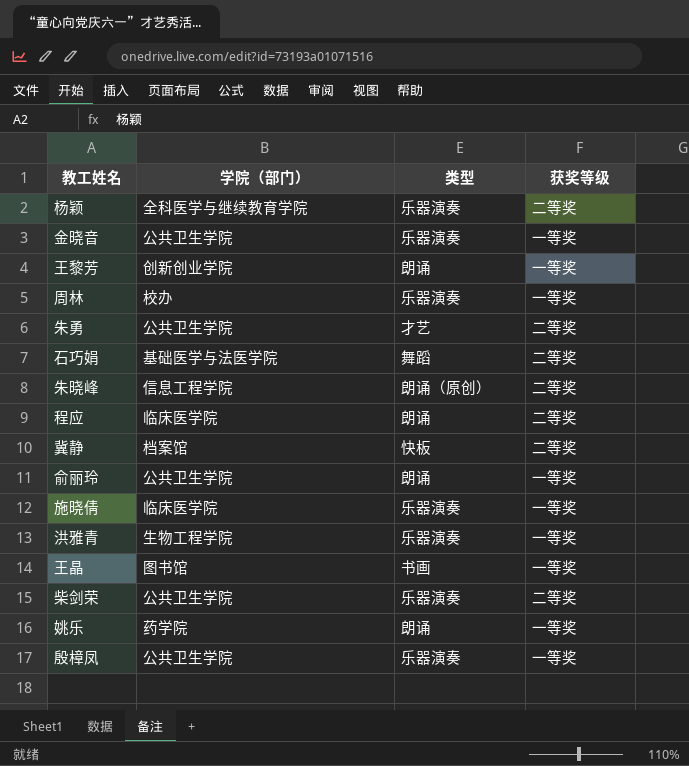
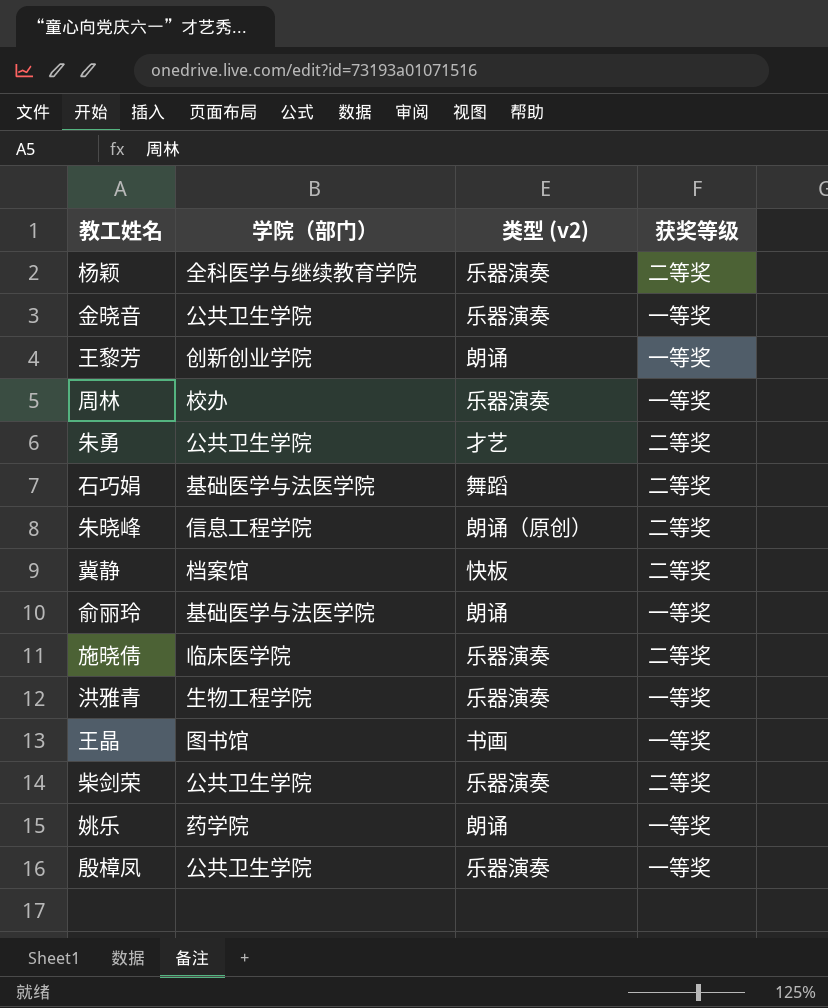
column name: 类型 -> 类型 (v2)
row 程应: 临床医学院 | 朗诵 | 二等奖 -> none
俞丽玲 | 学院（部门）: 公共卫生学院 -> 基础医学与法医学院
施晓倩 | 获奖等级: 一等奖 -> 二等奖

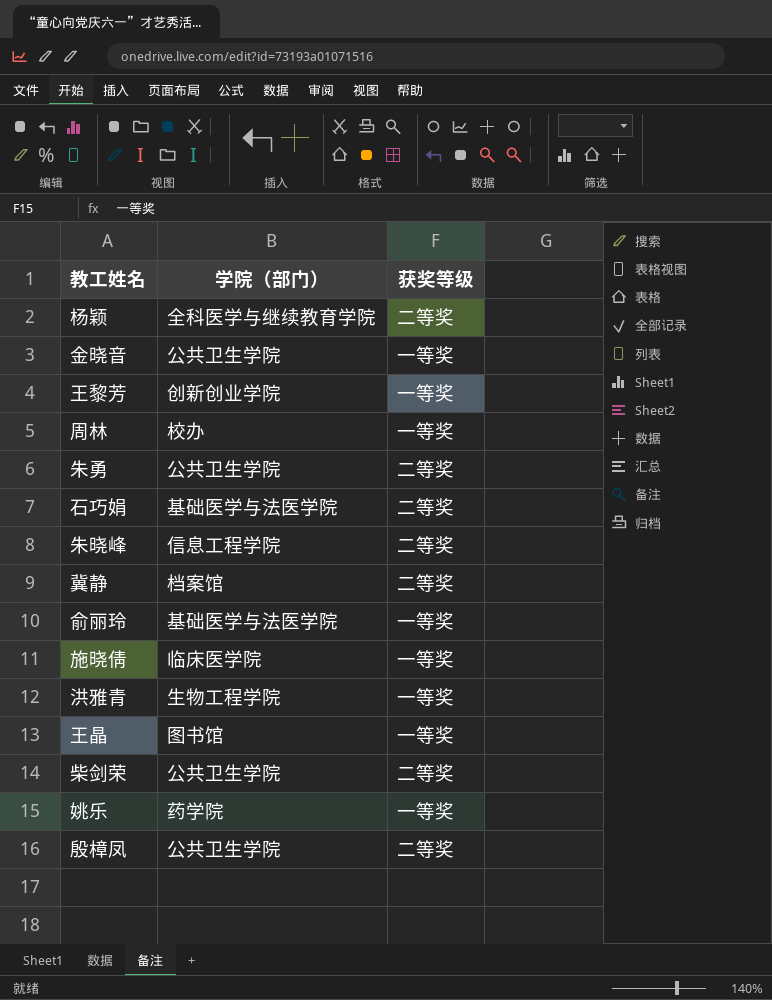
column 类型 (v2) | position: 3 -> none
施晓倩 | 获奖等级: 二等奖 -> 一等奖
殷樟凤 | 获奖等级: 一等奖 -> 二等奖

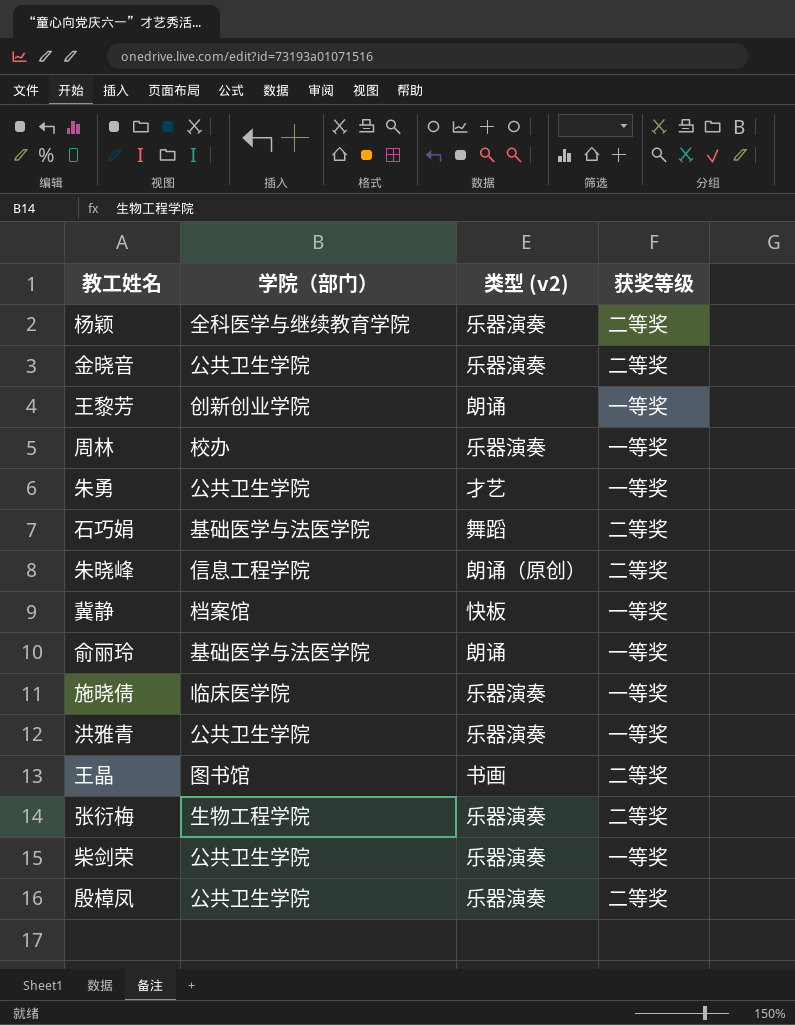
column 类型 (v2) | position: none -> 3
row 姚乐: 药学院 | 一等奖 -> none
金晓音 | 获奖等级: 一等奖 -> 二等奖
朱勇 | 获奖等级: 二等奖 -> 一等奖
冀静 | 获奖等级: 二等奖 -> 一等奖
洪雅青 | 学院（部门）: 生物工程学院 -> 公共卫生学院
王晶 | 获奖等级: 一等奖 -> 二等奖
row 张衍梅: none -> 生物工程学院 | 乐器演奏 | 二等奖
柴剑荣 | 获奖等级: 二等奖 -> 一等奖

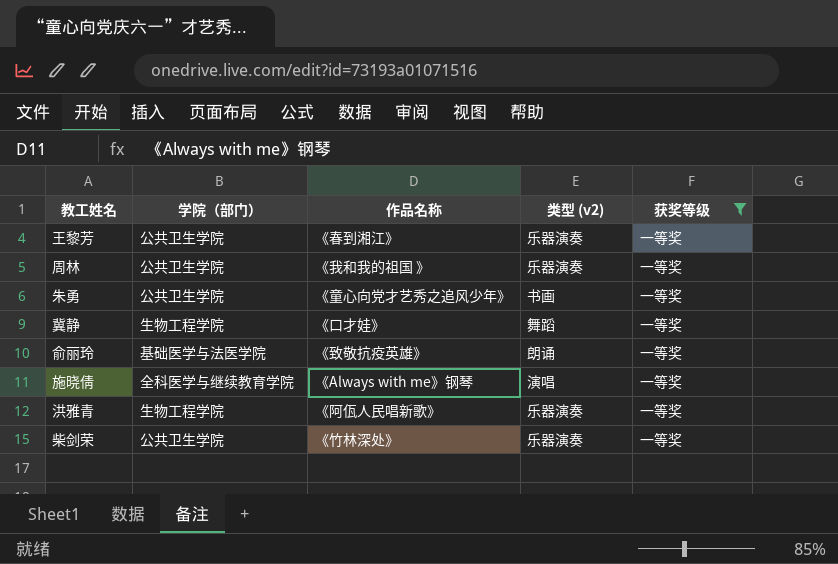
filter: none -> 获奖等级 = 一等奖
column 作品名称 | position: none -> 3
王黎芳 | 学院（部门）: 创新创业学院 -> 公共卫生学院
王黎芳 | 类型 (v2): 朗诵 -> 乐器演奏
周林 | 学院（部门）: 校办 -> 公共卫生学院
朱勇 | 类型 (v2): 才艺 -> 书画
冀静 | 学院（部门）: 档案馆 -> 生物工程学院
冀静 | 类型 (v2): 快板 -> 舞蹈
施晓倩 | 学院（部门）: 临床医学院 -> 全科医学与继续教育学院
施晓倩 | 类型 (v2): 乐器演奏 -> 演唱
洪雅青 | 学院（部门）: 公共卫生学院 -> 生物工程学院

